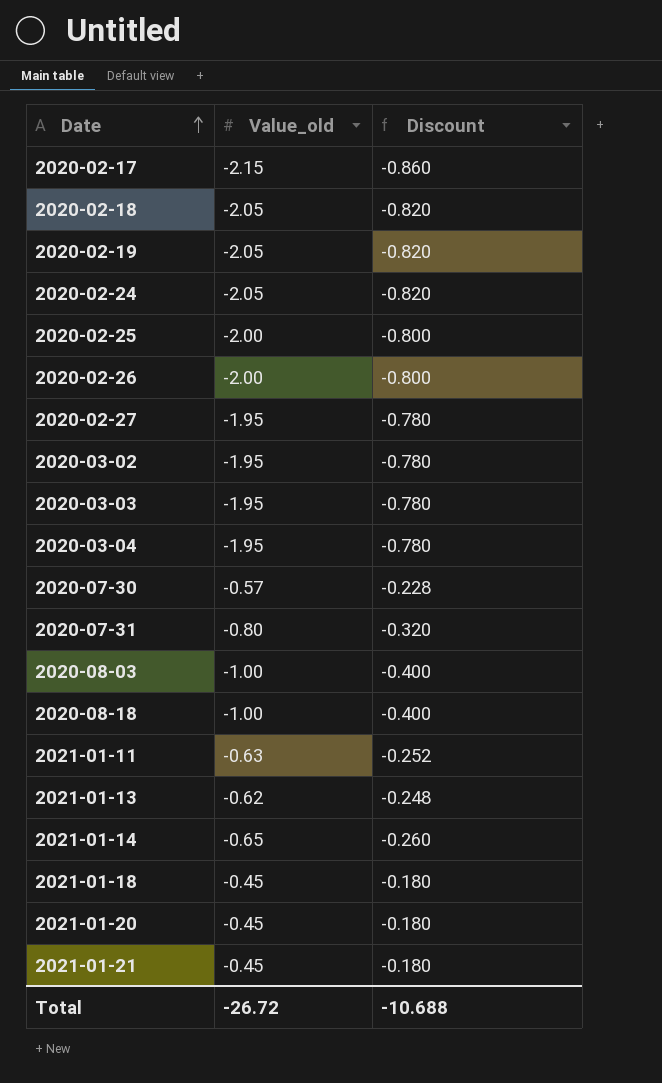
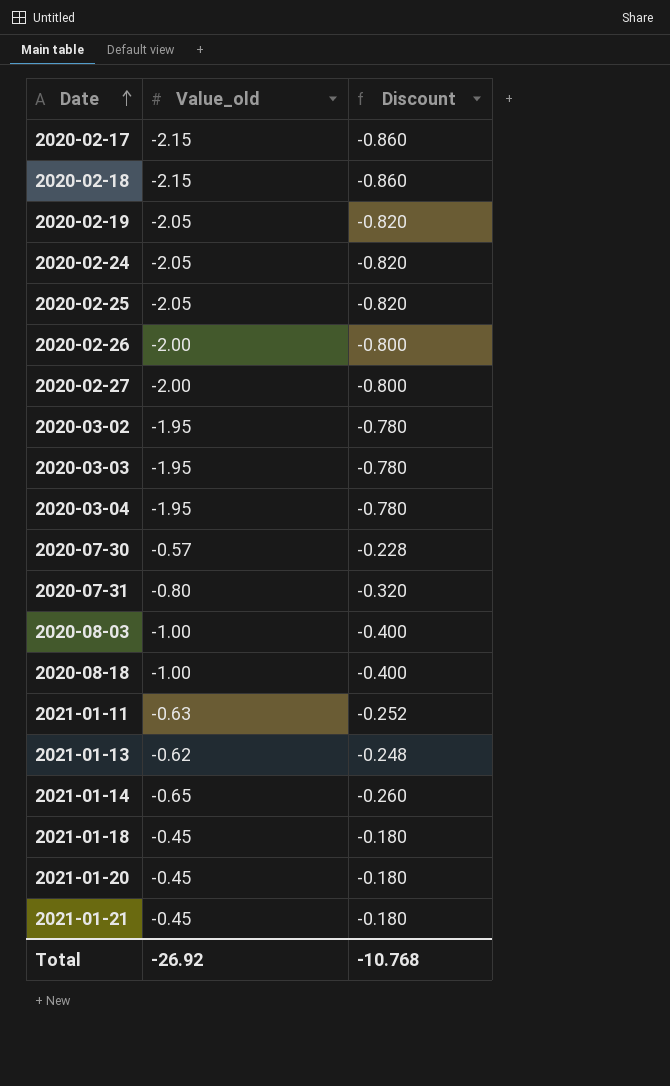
2020-02-18 | Value_old: -2.05 -> -2.15
2020-02-18 | Discount: -0.820 -> -0.860
2020-02-25 | Value_old: -2.00 -> -2.05
2020-02-25 | Discount: -0.800 -> -0.820
2020-02-27 | Value_old: -1.95 -> -2.00
2020-02-27 | Discount: -0.780 -> -0.800
Total | Value_old: -26.72 -> -26.92
Total | Discount: -10.688 -> -10.768

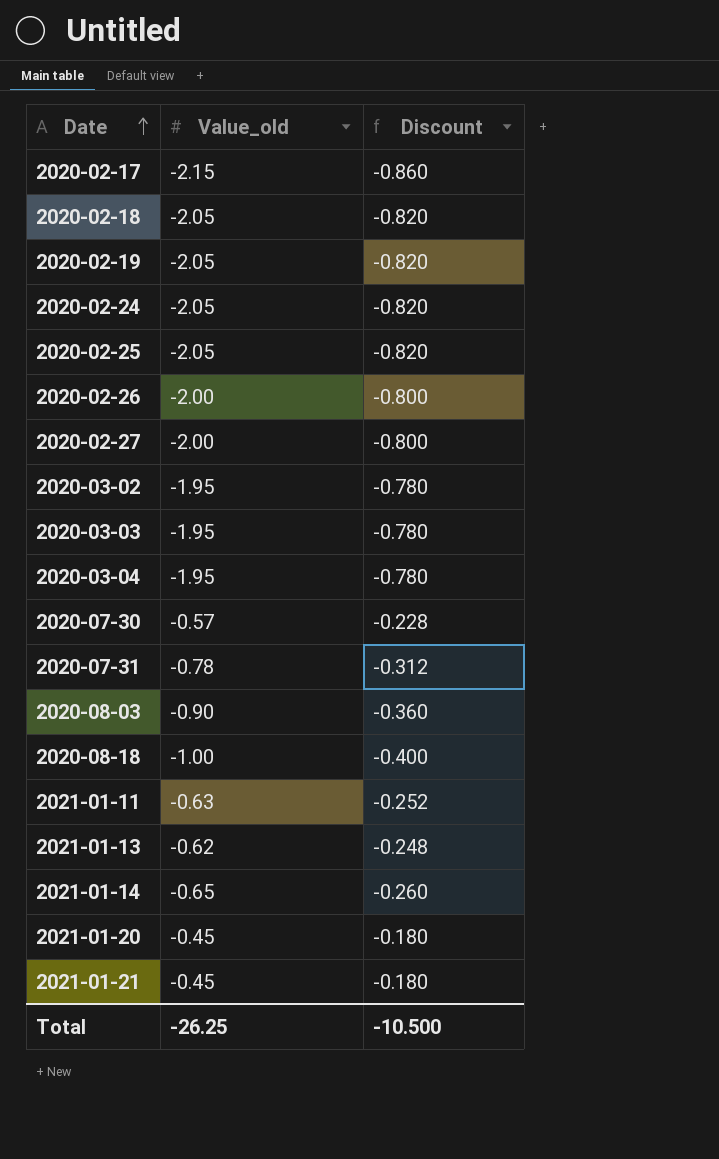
row 2021-01-18: -0.45 | -0.180 -> none
2020-02-18 | Value_old: -2.15 -> -2.05
2020-02-18 | Discount: -0.860 -> -0.820
2020-07-31 | Value_old: -0.80 -> -0.78
2020-07-31 | Discount: -0.320 -> -0.312
2020-08-03 | Value_old: -1.00 -> -0.90
2020-08-03 | Discount: -0.400 -> -0.360
Total | Value_old: -26.92 -> -26.25
Total | Discount: -10.768 -> -10.500

